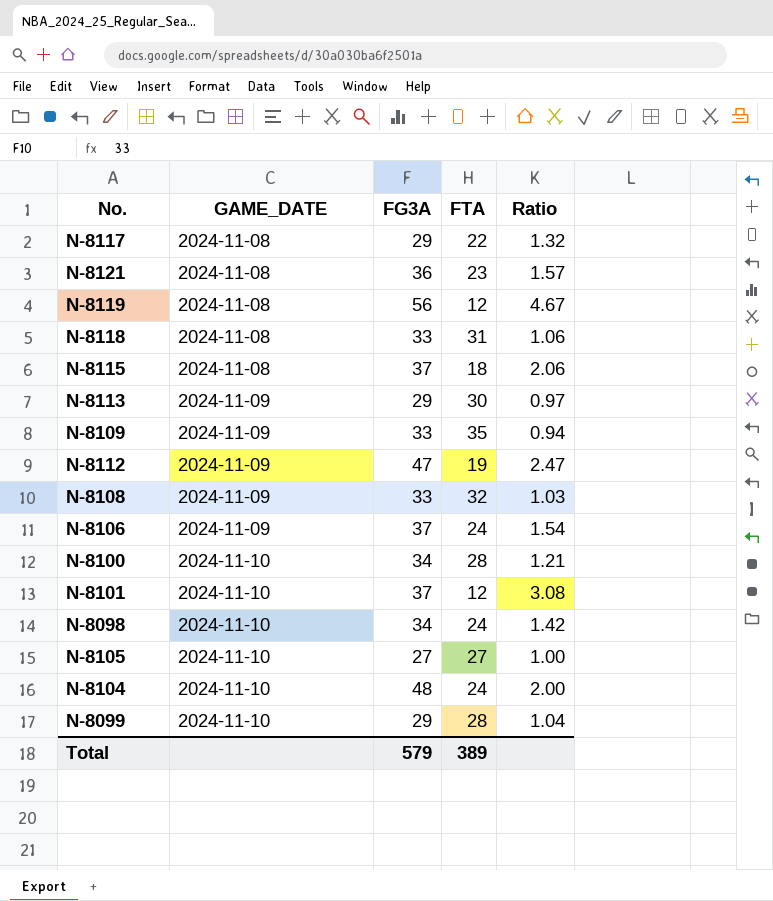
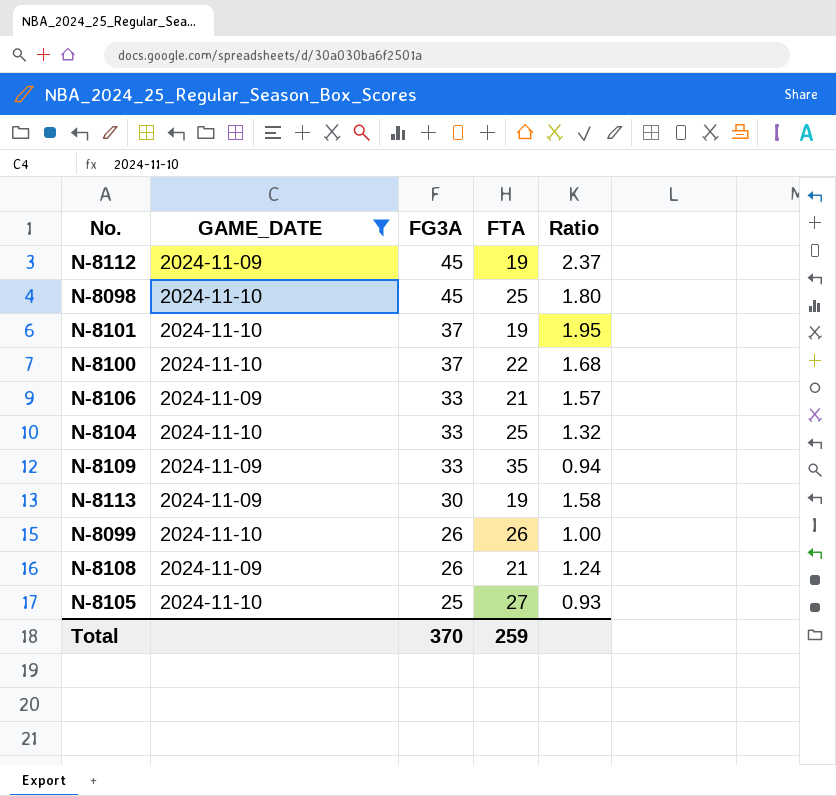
filter: none -> GAME_DATE != 2024-11-08
row order: GAME_DATE ascending -> FG3A descending
N-8112 | FG3A: 47 -> 45
N-8112 | Ratio: 2.47 -> 2.37
N-8098 | FG3A: 34 -> 45
N-8098 | FTA: 24 -> 25
N-8098 | Ratio: 1.42 -> 1.80
N-8101 | FTA: 12 -> 19
N-8101 | Ratio: 3.08 -> 1.95
N-8100 | FG3A: 34 -> 37
N-8100 | FTA: 28 -> 22
N-8100 | Ratio: 1.21 -> 1.68
N-8106 | FG3A: 37 -> 33
N-8106 | FTA: 24 -> 21
N-8106 | Ratio: 1.54 -> 1.57
N-8104 | FG3A: 48 -> 33
N-8104 | FTA: 24 -> 25
N-8104 | Ratio: 2.00 -> 1.32
N-8113 | FG3A: 29 -> 30
N-8113 | FTA: 30 -> 19
N-8113 | Ratio: 0.97 -> 1.58
N-8099 | FG3A: 29 -> 26
N-8099 | FTA: 28 -> 26
N-8099 | Ratio: 1.04 -> 1.00
N-8108 | FG3A: 33 -> 26
N-8108 | FTA: 32 -> 21
N-8108 | Ratio: 1.03 -> 1.24
N-8105 | FG3A: 27 -> 25
N-8105 | Ratio: 1.00 -> 0.93
Total | FG3A: 579 -> 370
Total | FTA: 389 -> 259

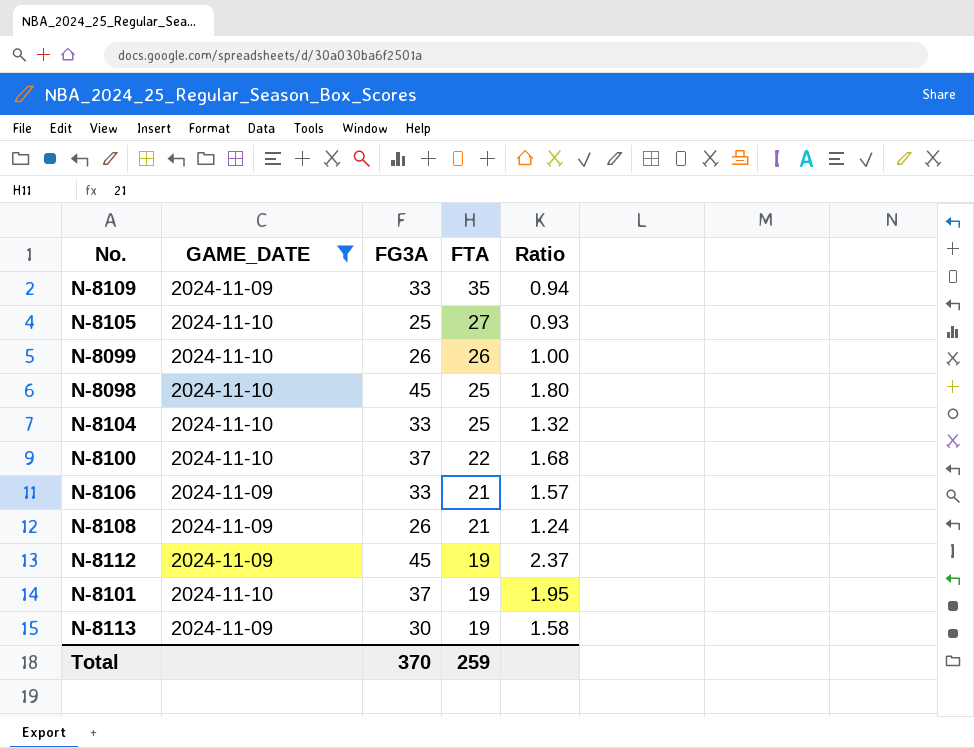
row order: FG3A descending -> FTA descending

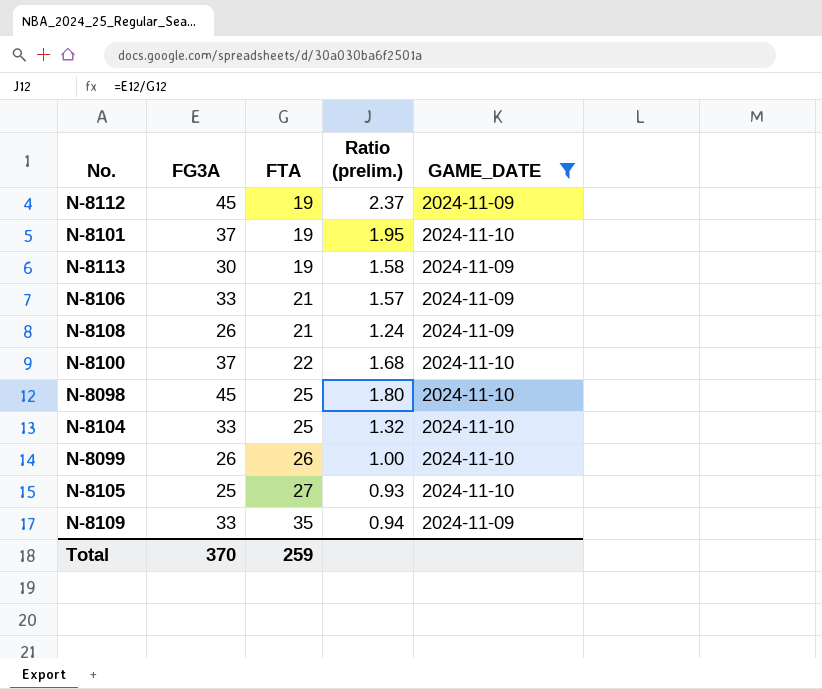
row order: FTA descending -> FTA ascending
column name: Ratio -> Ratio (prelim.)
column GAME_DATE | position: 2 -> 5

